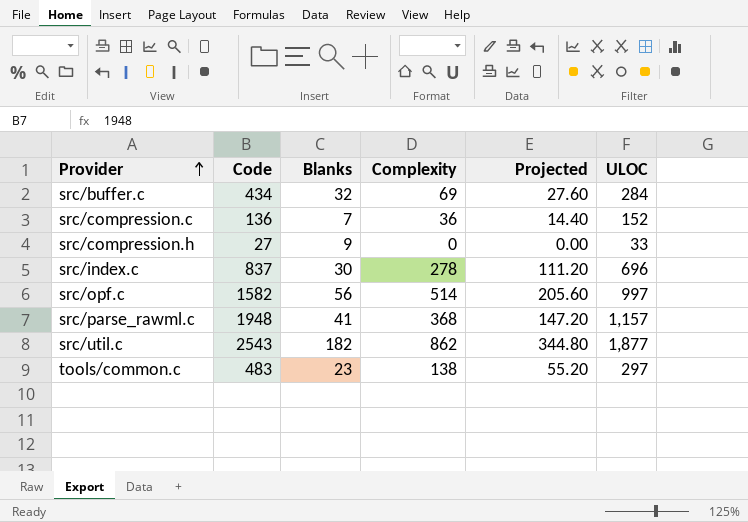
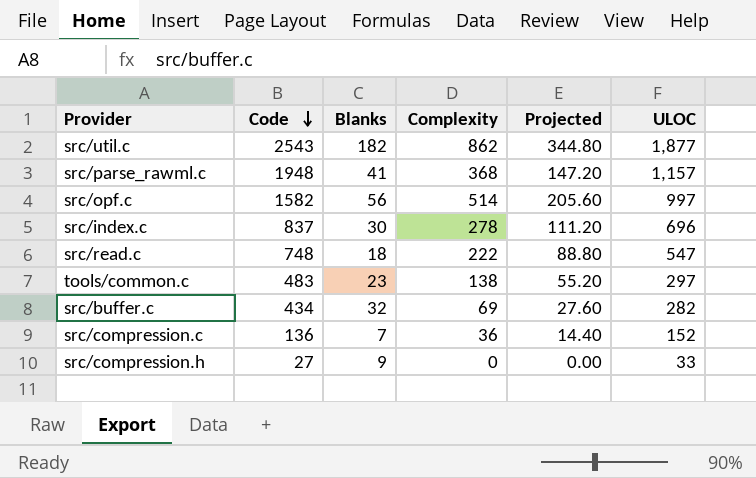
row order: Provider ascending -> Code descending
row src/read.c: none -> 748 | 18 | 222 | 88.80 | 547
src/buffer.c | ULOC: 284 -> 282

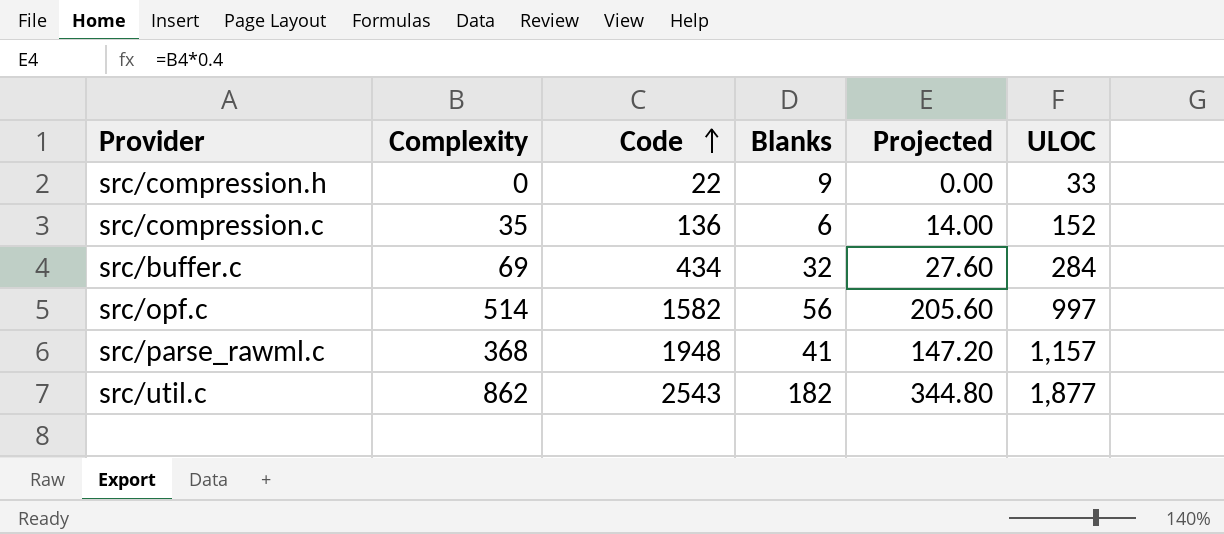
row order: Code descending -> Code ascending
column Complexity | position: 4 -> 2
row src/index.c: 837 | 30 | 278 | 111.20 | 696 -> none
row src/read.c: 748 | 18 | 222 | 88.80 | 547 -> none
row tools/common.c: 483 | 23 | 138 | 55.20 | 297 -> none
src/compression.h | Code: 27 -> 22
src/compression.c | Complexity: 36 -> 35
src/compression.c | Blanks: 7 -> 6
src/compression.c | Projected: 14.40 -> 14.00
src/buffer.c | ULOC: 282 -> 284

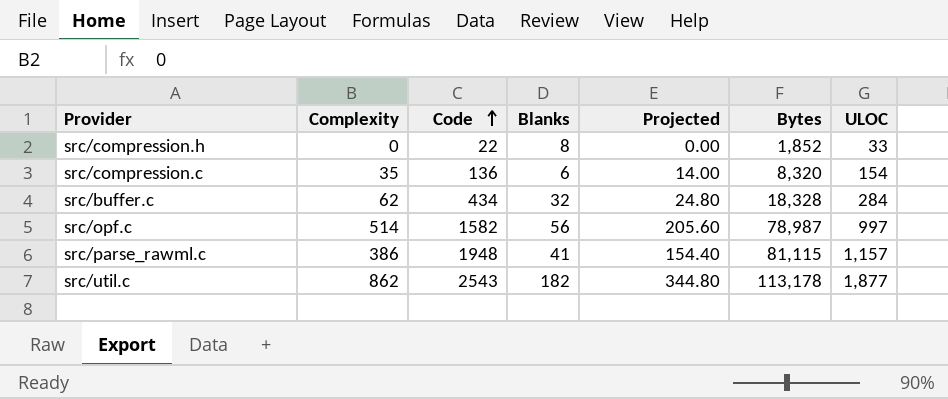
column Bytes | position: none -> 6
src/compression.h | Blanks: 9 -> 8
src/compression.c | ULOC: 152 -> 154
src/buffer.c | Complexity: 69 -> 62
src/buffer.c | Projected: 27.60 -> 24.80
src/parse_rawml.c | Complexity: 368 -> 386
src/parse_rawml.c | Projected: 147.20 -> 154.40

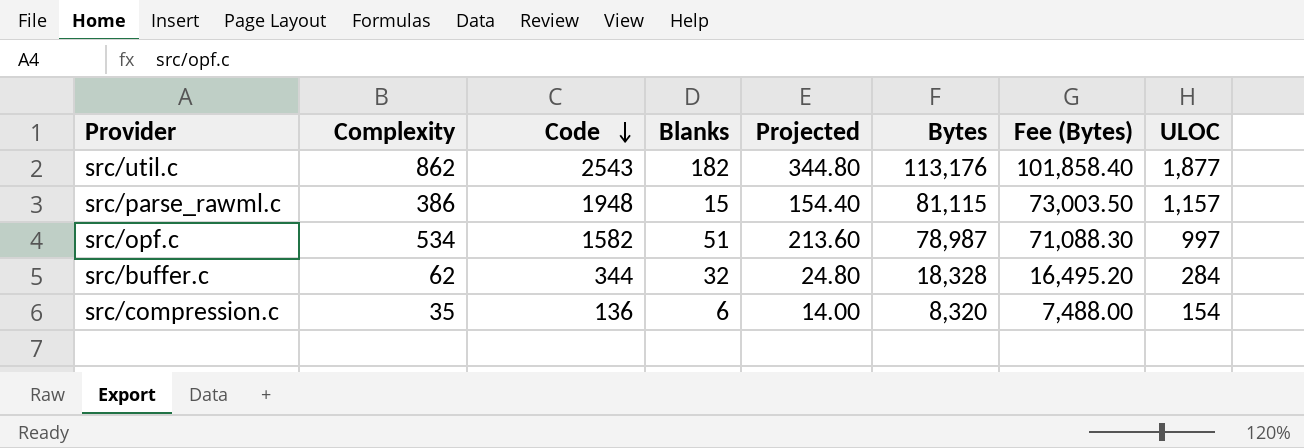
row order: Code ascending -> Code descending
column Fee (Bytes) | formula: none -> [Bytes] * 0.9
row src/compression.h: 0 | 22 | 8 | 0.00 | 1,852 | 33 -> none
src/util.c | Bytes: 113,178 -> 113,176
src/parse_rawml.c | Blanks: 41 -> 15
src/opf.c | Complexity: 514 -> 534
src/opf.c | Blanks: 56 -> 51
src/opf.c | Projected: 205.60 -> 213.60
src/buffer.c | Code: 434 -> 344

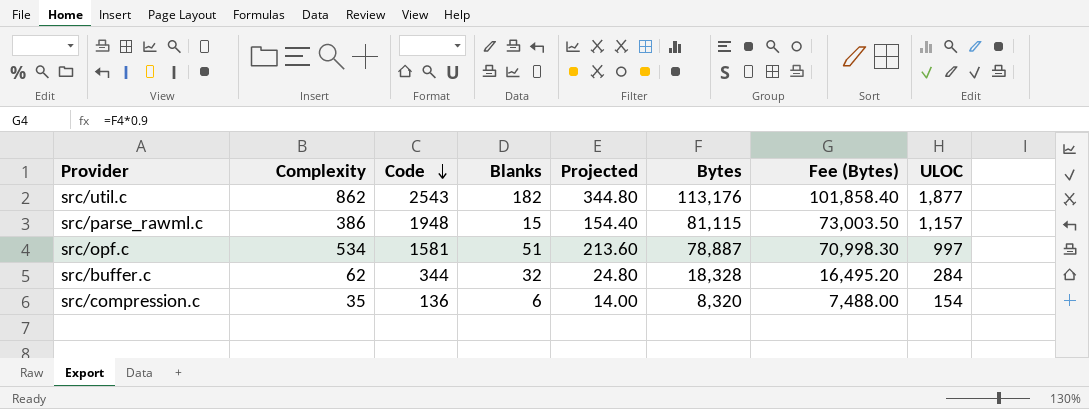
src/opf.c | Code: 1582 -> 1581
src/opf.c | Bytes: 78,987 -> 78,887
src/opf.c | Fee (Bytes): 71,088.30 -> 70,998.30

